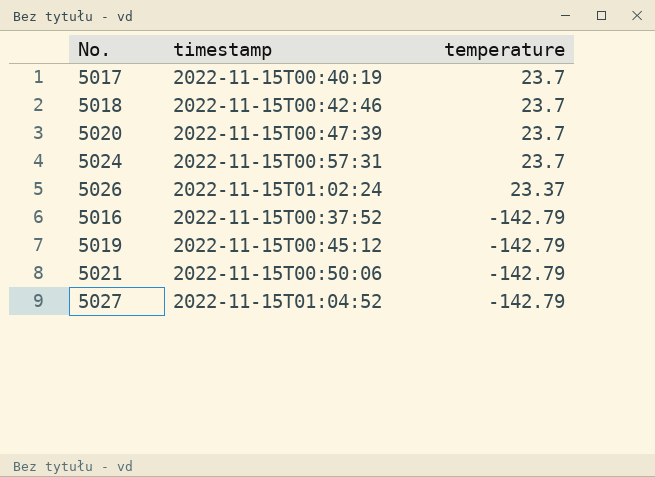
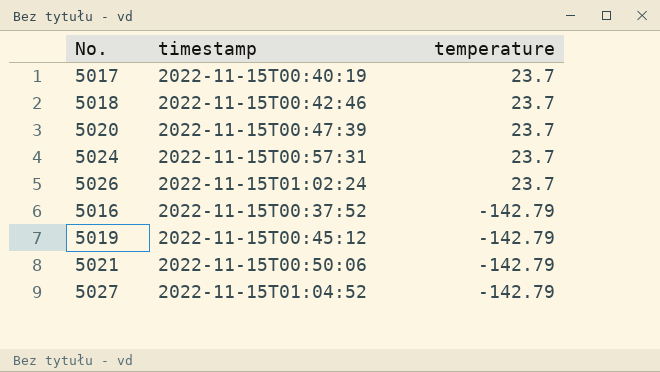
5026 | temperature: 23.37 -> 23.7

